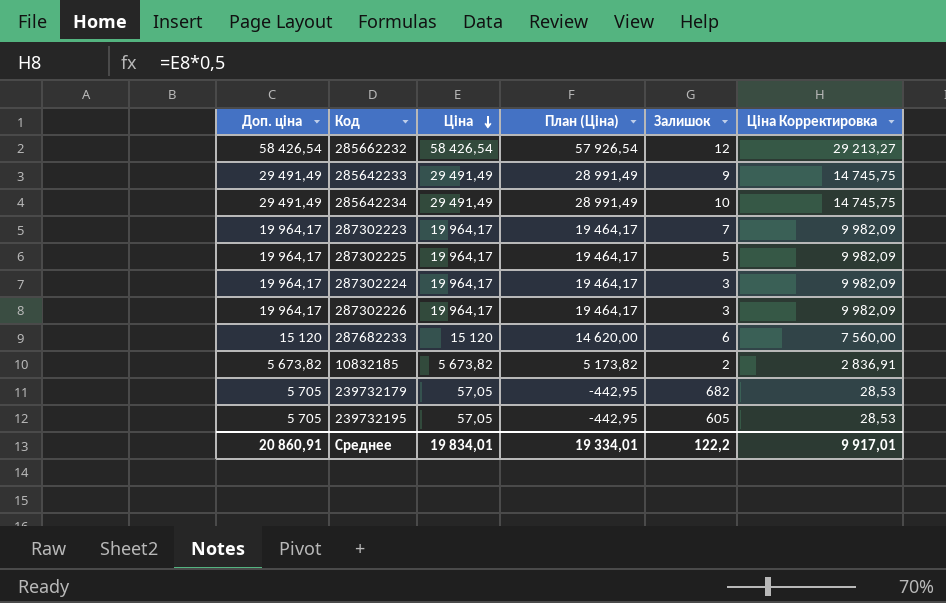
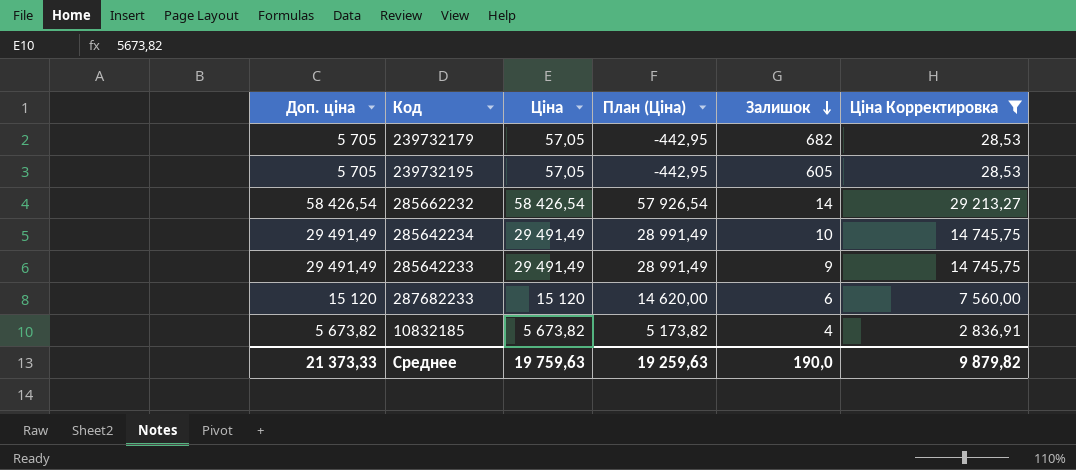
filter: none -> Ціна Корректировка != 9 982,09
row order: Ціна descending -> Залишок descending
285662232 | Залишок: 12 -> 14
10832185 | Залишок: 2 -> 4
Среднее | Доп. ціна: 20 860,91 -> 21 373,33
Среднее | Ціна: 19 834,01 -> 19 759,63
Среднее | План (Ціна): 19 334,01 -> 19 259,63
Среднее | Залишок: 122,2 -> 190,0
Среднее | Ціна Корректировка: 9 917,01 -> 9 879,82

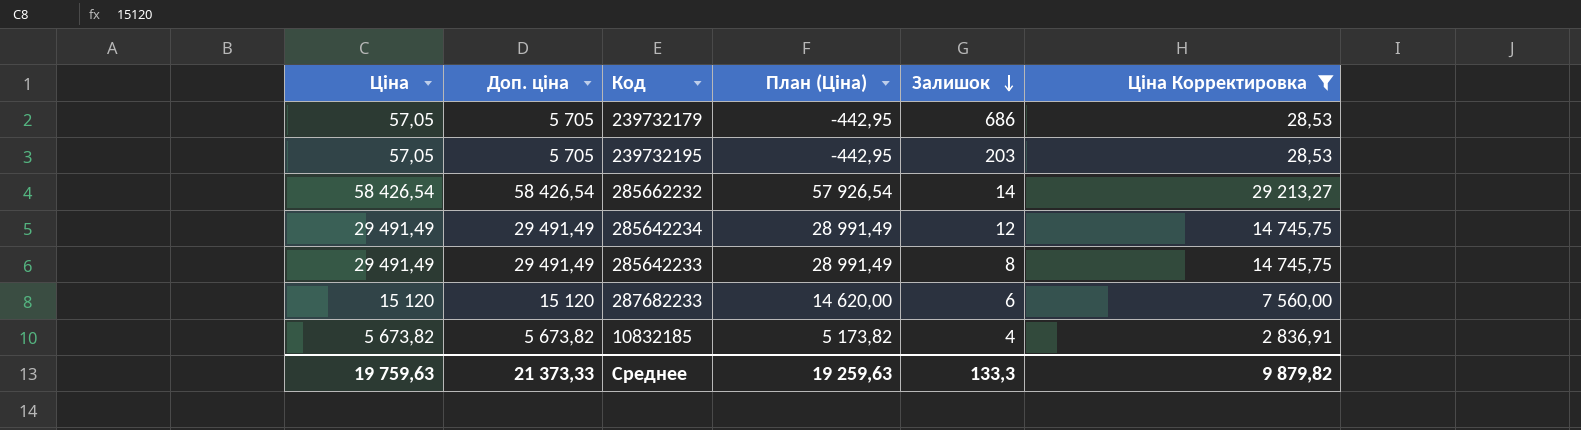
column Ціна | position: 3 -> 1
239732179 | Залишок: 682 -> 686
239732195 | Залишок: 605 -> 203
285642234 | Залишок: 10 -> 12
285642233 | Залишок: 9 -> 8
Среднее | Залишок: 190,0 -> 133,3

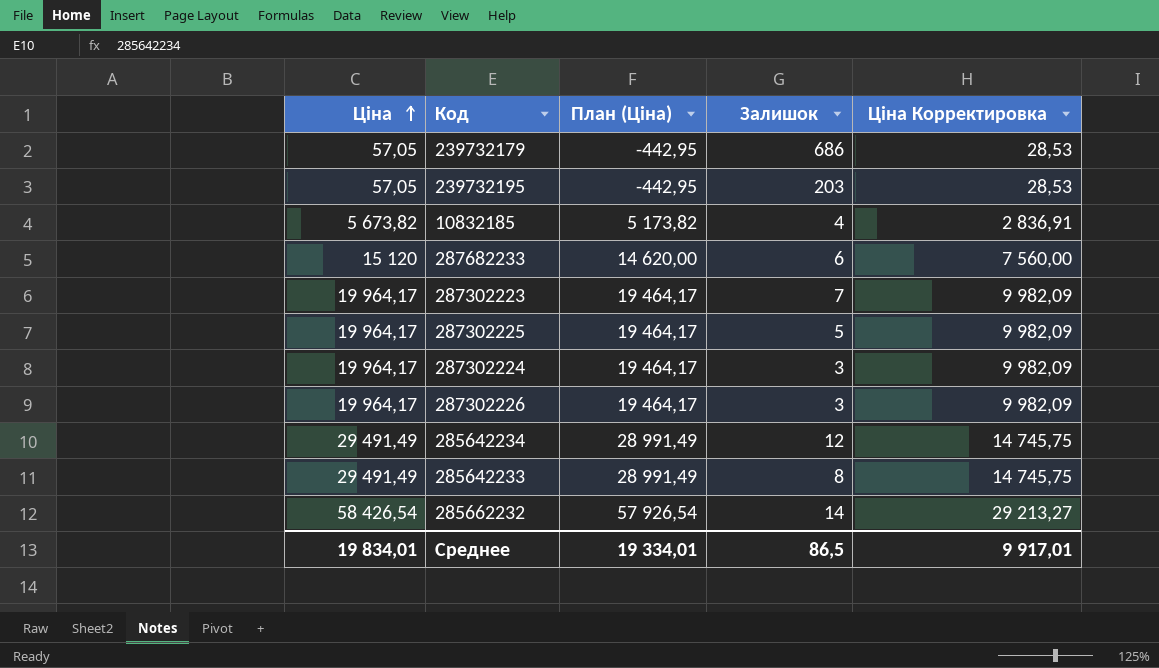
filter: Ціна Корректировка != 9 982,09 -> none
row order: Залишок descending -> Ціна ascending
column Доп. ціна | position: 2 -> none
Среднее | Ціна: 19 759,63 -> 19 834,01
Среднее | План (Ціна): 19 259,63 -> 19 334,01
Среднее | Залишок: 133,3 -> 86,5
Среднее | Ціна Корректировка: 9 879,82 -> 9 917,01

